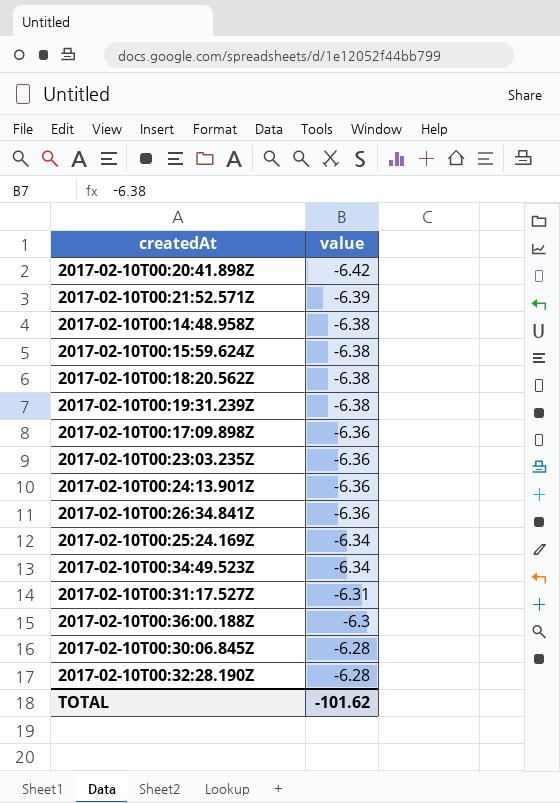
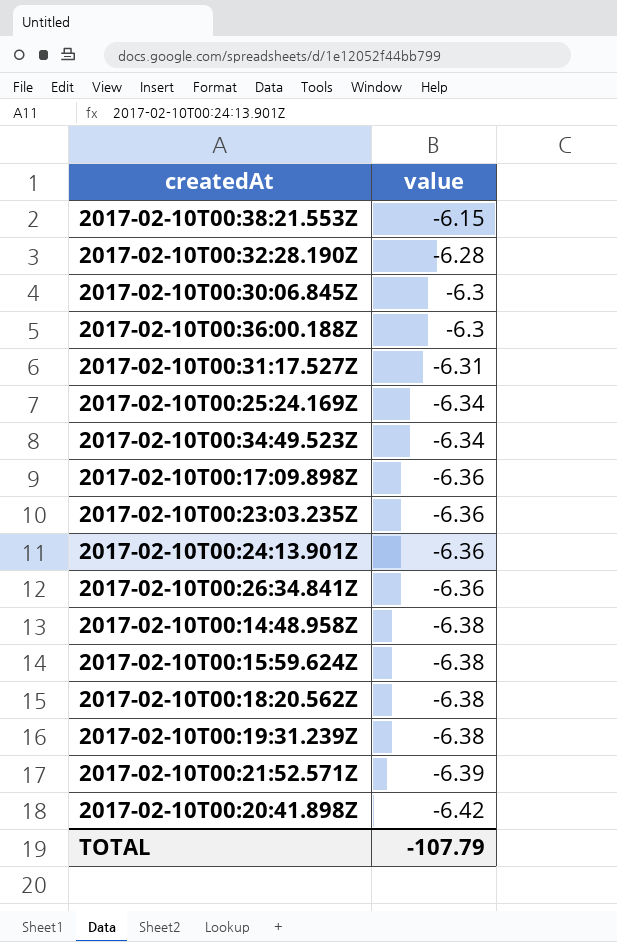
row order: value ascending -> value descending
row 2017-02-10T00:38:21.553Z: none -> -6.15
2017-02-10T00:30:06.845Z | value: -6.28 -> -6.3
TOTAL | value: -101.62 -> -107.79

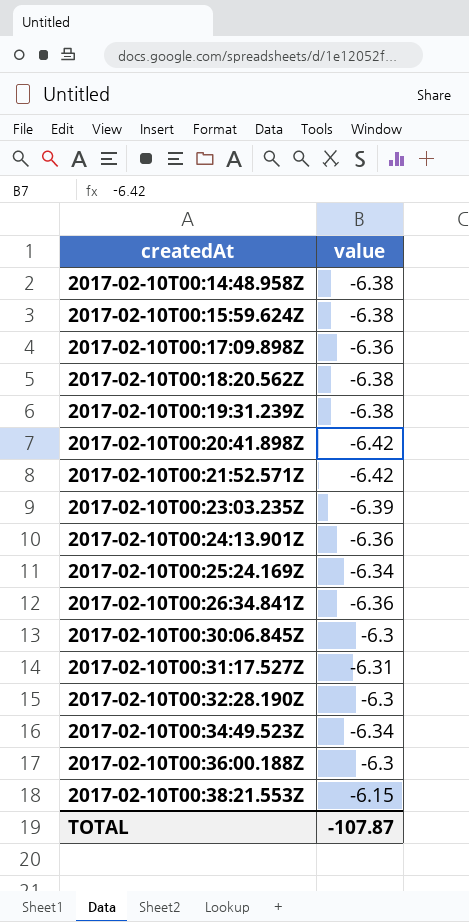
row order: value descending -> createdAt ascending
2017-02-10T00:21:52.571Z | value: -6.39 -> -6.42
2017-02-10T00:23:03.235Z | value: -6.36 -> -6.39
2017-02-10T00:32:28.190Z | value: -6.28 -> -6.3
TOTAL | value: -107.79 -> -107.87

